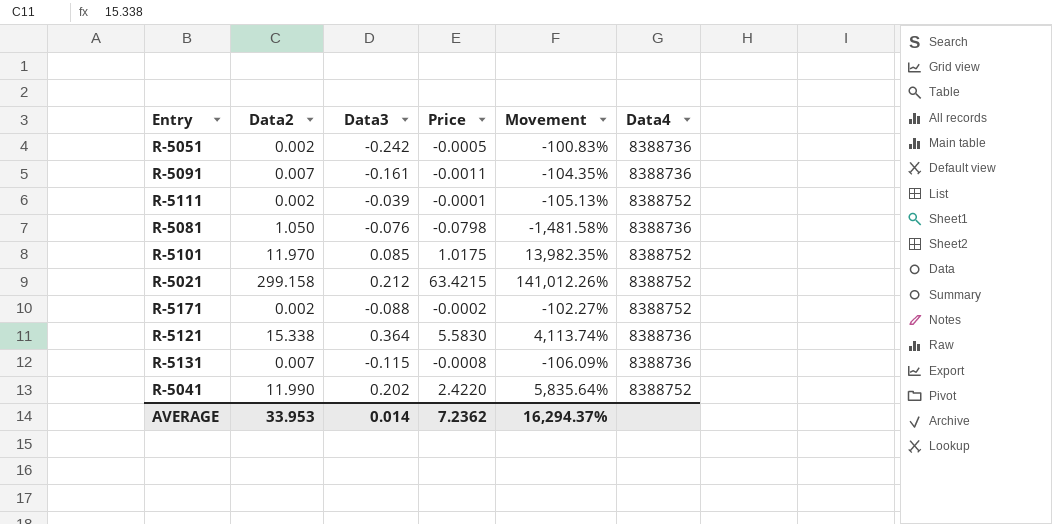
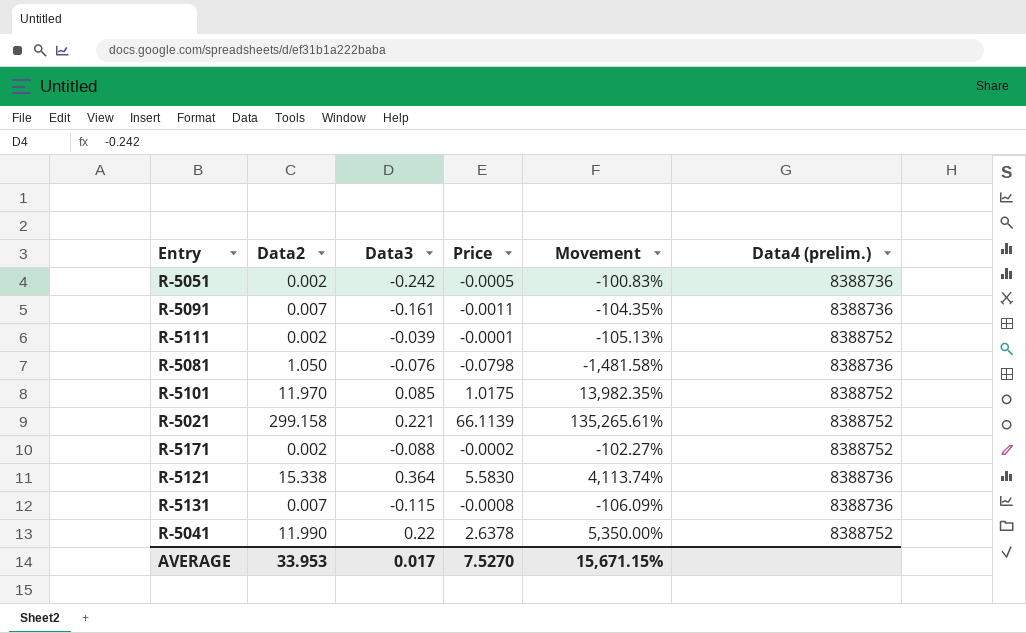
column name: Data4 -> Data4 (prelim.)
R-5021 | Data3: 0.212 -> 0.221
R-5021 | Price: 63.4215 -> 66.1139
R-5021 | Movement: 141,012.26% -> 135,265.61%
R-5041 | Data3: 0.202 -> 0.22
R-5041 | Price: 2.4220 -> 2.6378
R-5041 | Movement: 5,835.64% -> 5,350.00%
AVERAGE | Data3: 0.014 -> 0.017
AVERAGE | Price: 7.2362 -> 7.5270
AVERAGE | Movement: 16,294.37% -> 15,671.15%

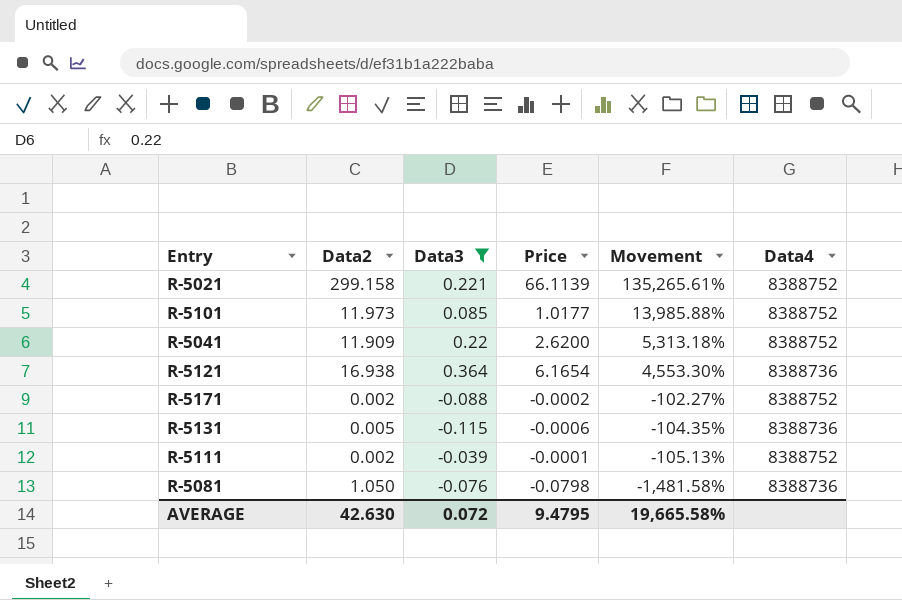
filter: none -> Data3 >= -0.115
row order: none -> Movement descending
column name: Data4 (prelim.) -> Data4
R-5101 | Data2: 11.970 -> 11.973
R-5101 | Price: 1.0175 -> 1.0177
R-5101 | Movement: 13,982.35% -> 13,985.88%
R-5041 | Data2: 11.990 -> 11.909
R-5041 | Price: 2.6378 -> 2.6200
R-5041 | Movement: 5,350.00% -> 5,313.18%
R-5121 | Data2: 15.338 -> 16.938
R-5121 | Price: 5.5830 -> 6.1654
R-5121 | Movement: 4,113.74% -> 4,553.30%
R-5131 | Data2: 0.007 -> 0.005
R-5131 | Price: -0.0008 -> -0.0006
R-5131 | Movement: -106.09% -> -104.35%
AVERAGE | Data2: 33.953 -> 42.630
AVERAGE | Data3: 0.017 -> 0.072
AVERAGE | Price: 7.5270 -> 9.4795
AVERAGE | Movement: 15,671.15% -> 19,665.58%

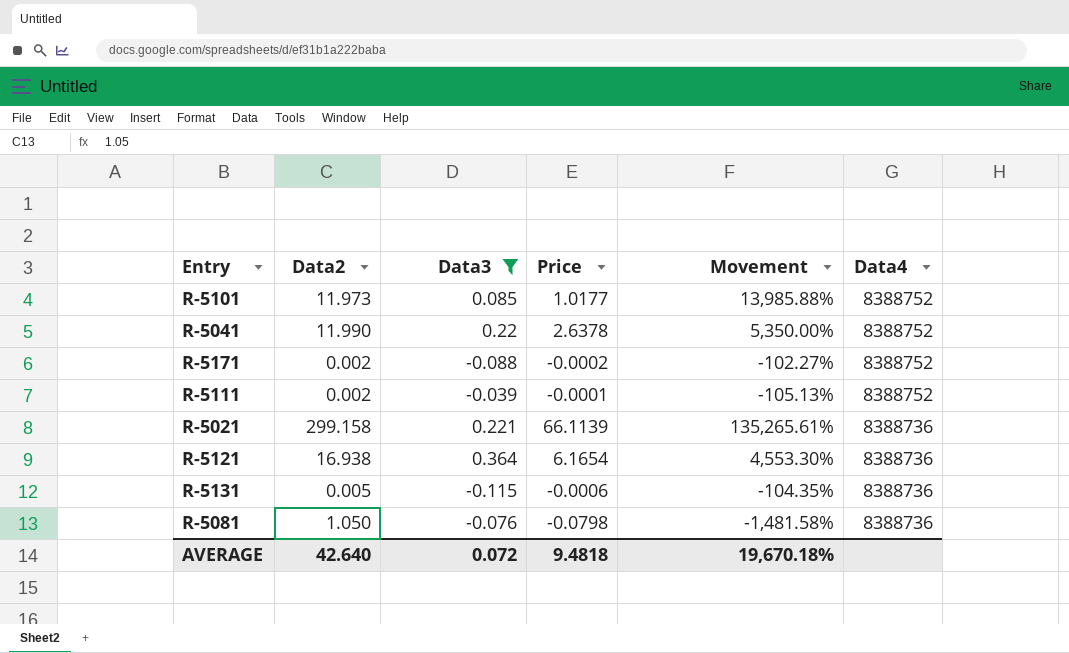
row order: Movement descending -> Data4 descending
R-5041 | Data2: 11.909 -> 11.990
R-5041 | Price: 2.6200 -> 2.6378
R-5041 | Movement: 5,313.18% -> 5,350.00%
R-5021 | Data4: 8388752 -> 8388736
AVERAGE | Data2: 42.630 -> 42.640
AVERAGE | Price: 9.4795 -> 9.4818
AVERAGE | Movement: 19,665.58% -> 19,670.18%

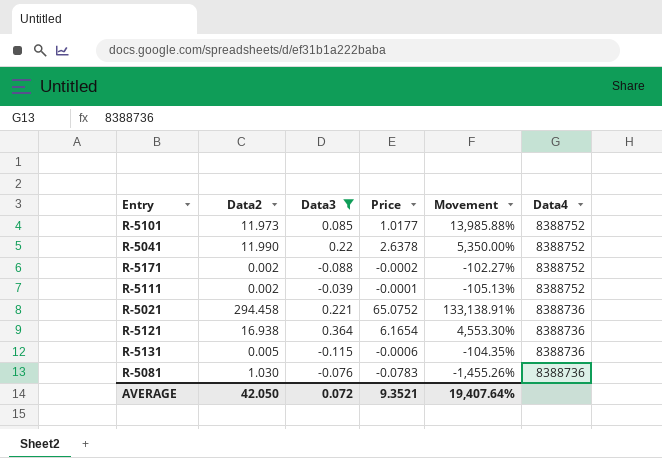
R-5021 | Data2: 299.158 -> 294.458
R-5021 | Price: 66.1139 -> 65.0752
R-5021 | Movement: 135,265.61% -> 133,138.91%
R-5081 | Data2: 1.050 -> 1.030
R-5081 | Price: -0.0798 -> -0.0783
R-5081 | Movement: -1,481.58% -> -1,455.26%
AVERAGE | Data2: 42.640 -> 42.050
AVERAGE | Price: 9.4818 -> 9.3521
AVERAGE | Movement: 19,670.18% -> 19,407.64%

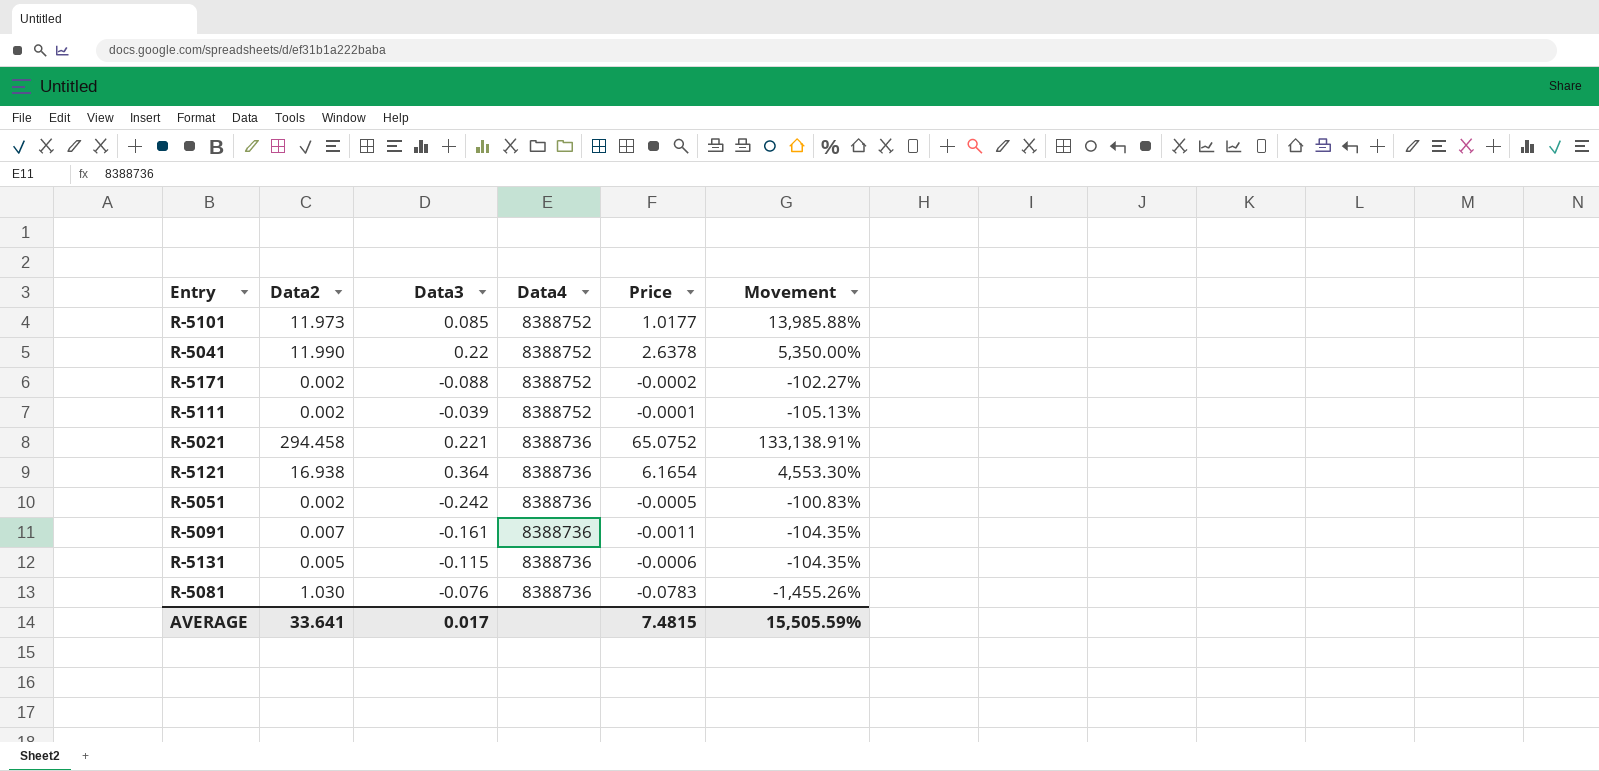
filter: Data3 >= -0.115 -> none
column Data4 | position: 6 -> 4
AVERAGE | Data2: 42.050 -> 33.641
AVERAGE | Data3: 0.072 -> 0.017
AVERAGE | Price: 9.3521 -> 7.4815
AVERAGE | Movement: 19,407.64% -> 15,505.59%

